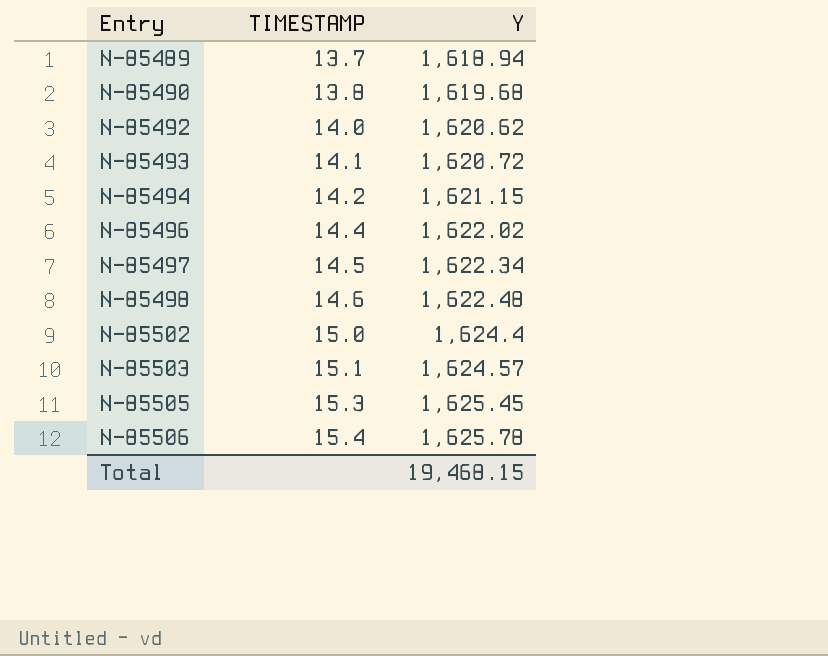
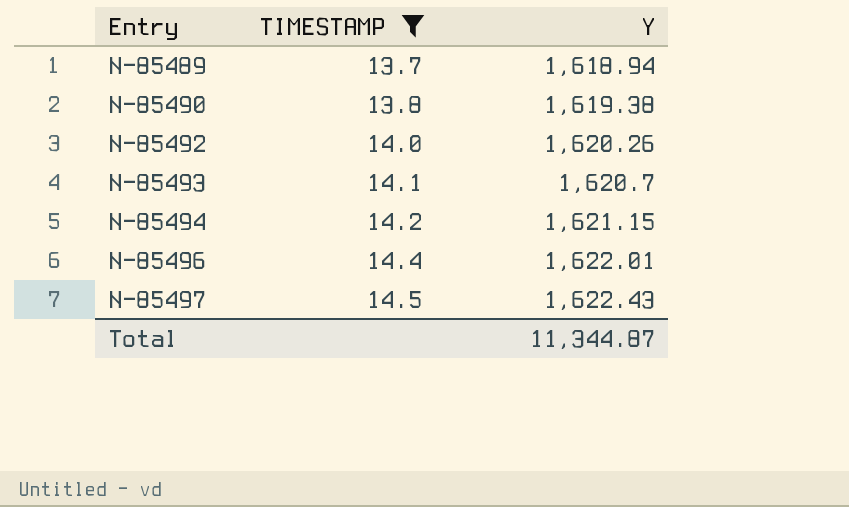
filter: none -> TIMESTAMP <= 14.5
N-85490 | Y: 1,619.68 -> 1,619.38
N-85492 | Y: 1,620.62 -> 1,620.26
N-85493 | Y: 1,620.72 -> 1,620.7
N-85496 | Y: 1,622.02 -> 1,622.01
N-85497 | Y: 1,622.34 -> 1,622.43
Total | Y: 19,468.15 -> 11,344.87

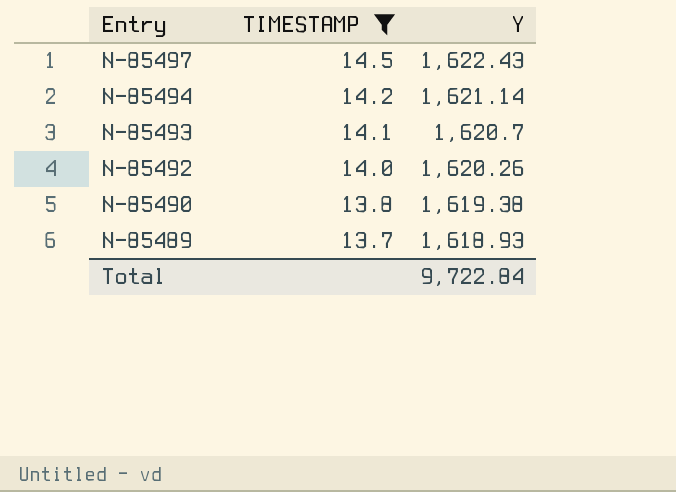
row order: Entry ascending -> Entry descending
row N-85496: 14.4 | 1,622.01 -> none
N-85494 | Y: 1,621.15 -> 1,621.14
N-85489 | Y: 1,618.94 -> 1,618.93
Total | Y: 11,344.87 -> 9,722.84

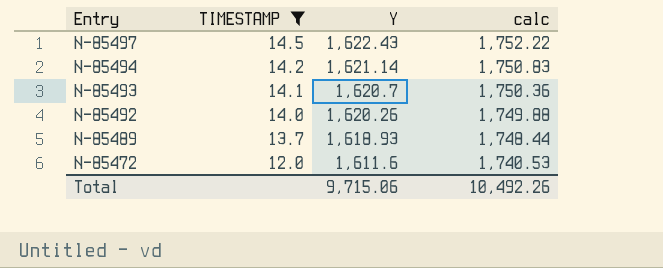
column calc | formula: none -> [Y] * 1.08
row N-85490: 13.8 | 1,619.38 -> none
row N-85472: none -> 12.0 | 1,611.6 | 1,740.53
Total | Y: 9,722.84 -> 9,715.06

